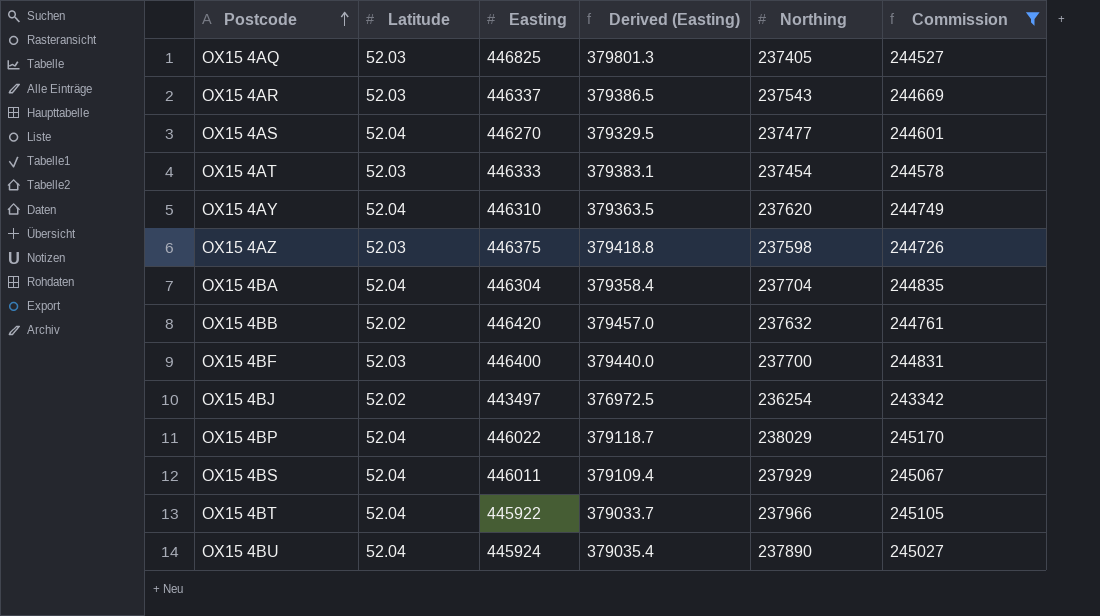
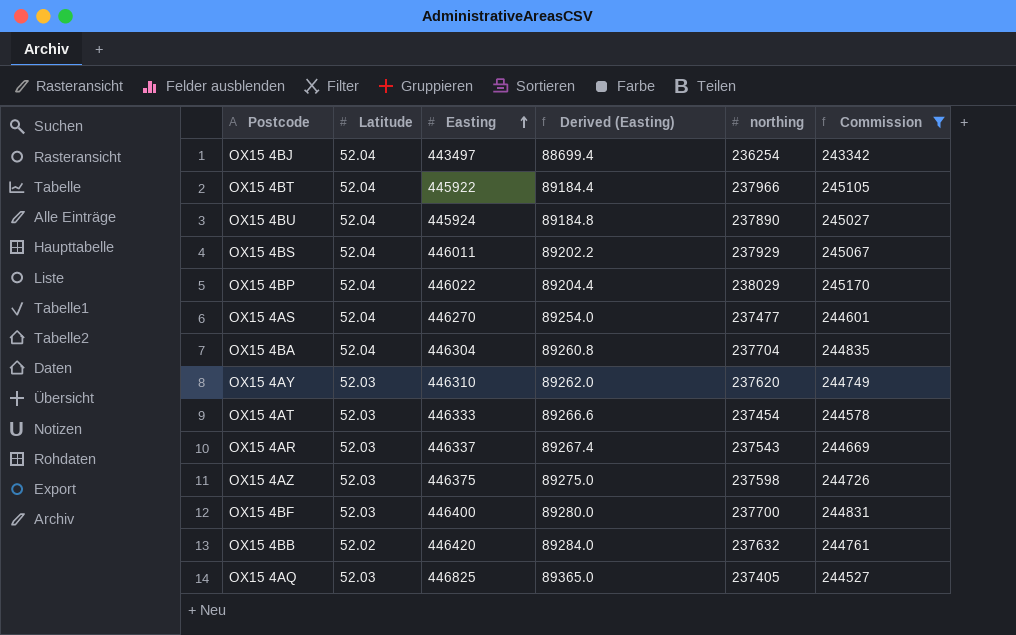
row order: Postcode ascending -> Easting ascending
column Derived (Easting) | formula: [Easting] * 0.85 -> [Easting] * 0.2
column name: Northing -> northing
OX15 4BJ | Latitude: 52.02 -> 52.04
OX15 4AY | Latitude: 52.04 -> 52.03

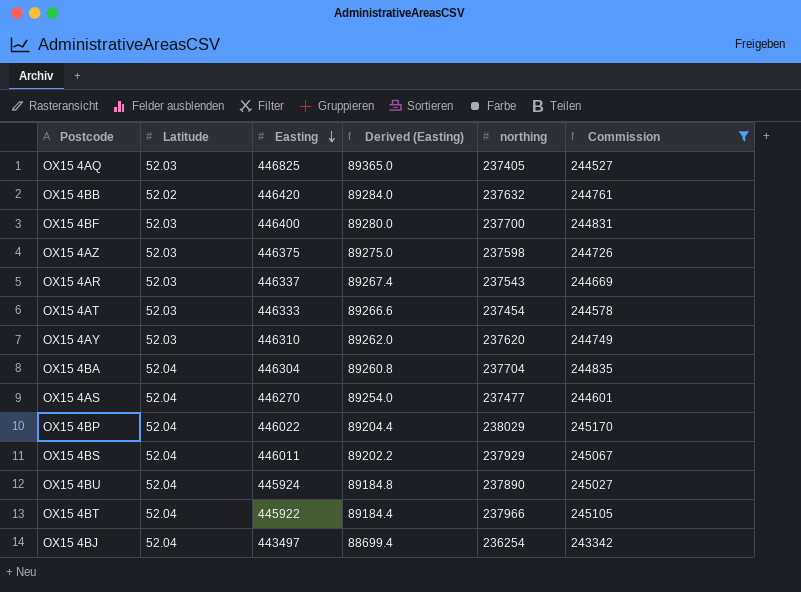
row order: Easting ascending -> Easting descending

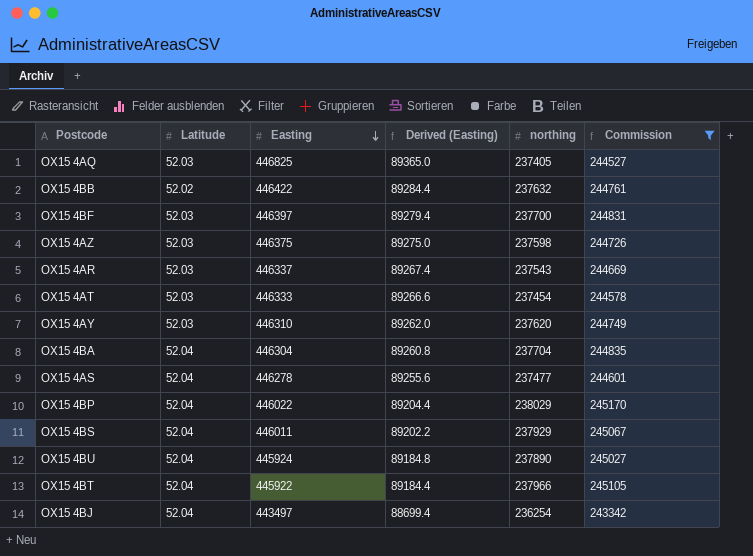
OX15 4BB | Easting: 446420 -> 446422
OX15 4BB | Derived (Easting): 89284.0 -> 89284.4
OX15 4BF | Easting: 446400 -> 446397
OX15 4BF | Derived (Easting): 89280.0 -> 89279.4
OX15 4AS | Easting: 446270 -> 446278
OX15 4AS | Derived (Easting): 89254.0 -> 89255.6

